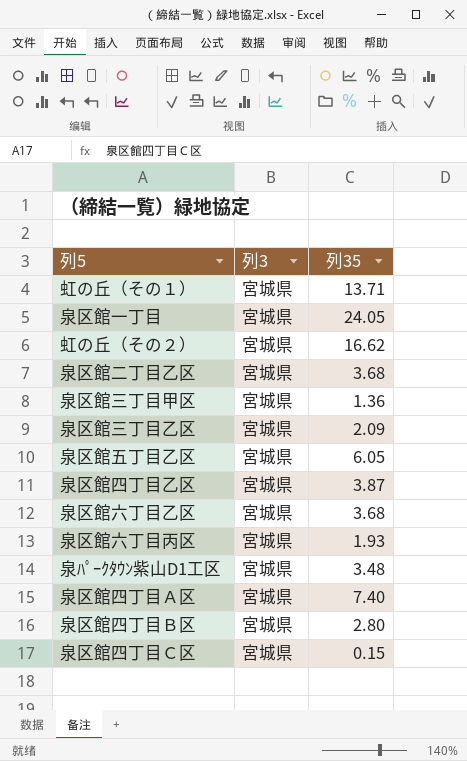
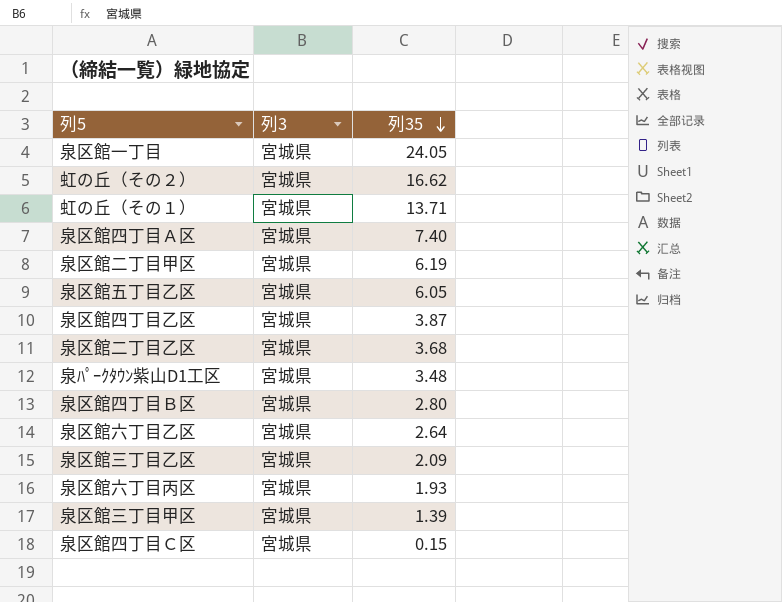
row order: none -> 列35 descending
row 泉区館二丁目甲区: none -> 宮城県 | 6.19
泉区館六丁目乙区 | 列35: 3.68 -> 2.64
泉区館三丁目甲区 | 列35: 1.36 -> 1.39

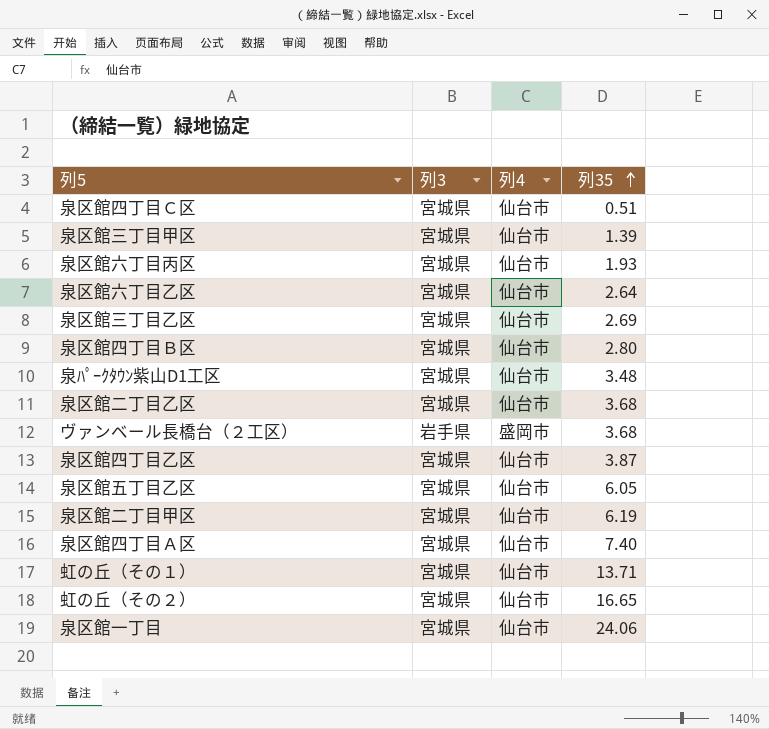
row order: 列35 descending -> 列35 ascending
column 列4 | position: none -> 3
泉区館四丁目Ｃ区 | 列35: 0.15 -> 0.51
泉区館三丁目乙区 | 列35: 2.09 -> 2.69
row ヴァンベール長橋台（２工区）: none -> 岩手県 | 盛岡市 | 3.68
虹の丘（その２） | 列35: 16.62 -> 16.65
泉区館一丁目 | 列35: 24.05 -> 24.06

